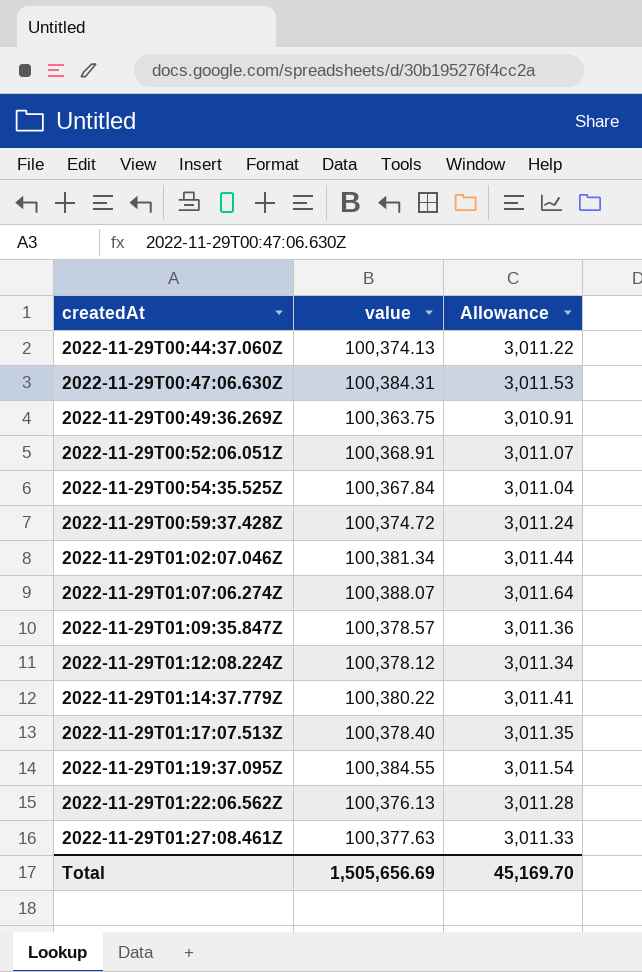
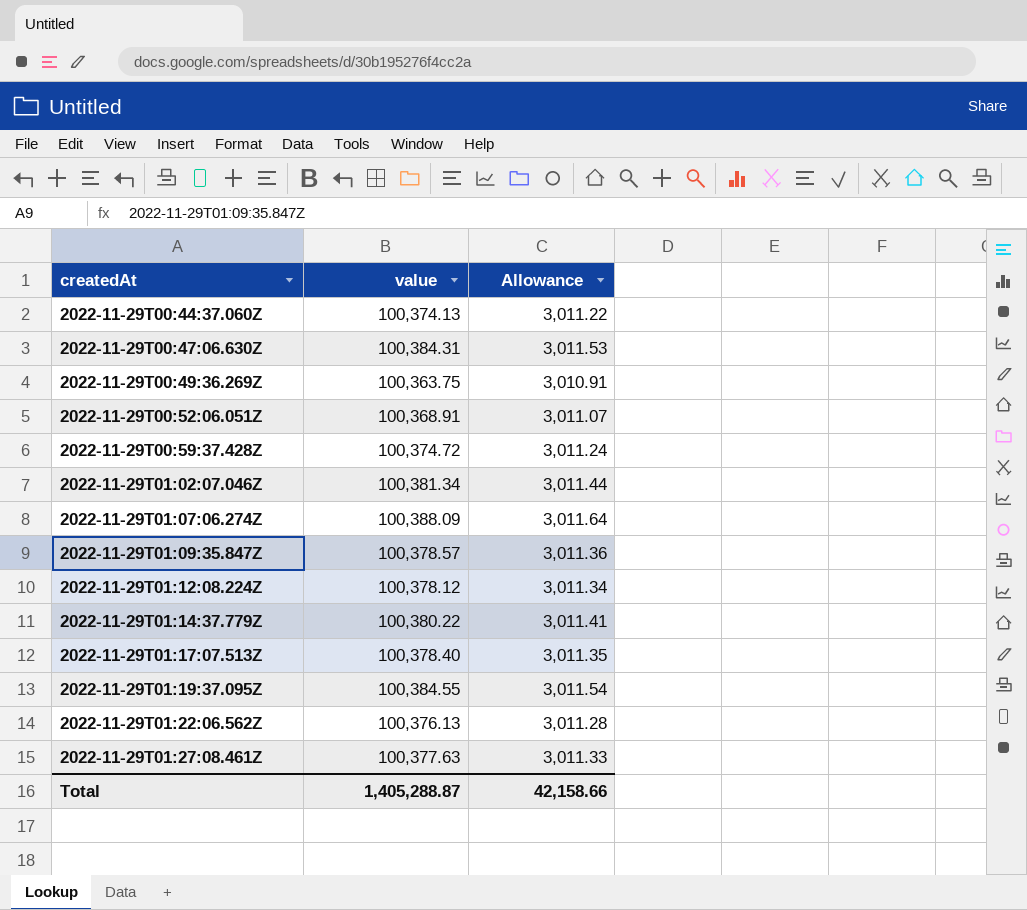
row 2022-11-29T00:54:35.525Z: 100,367.84 | 3,011.04 -> none
2022-11-29T01:07:06.274Z | value: 100,388.07 -> 100,388.09
Total | value: 1,505,656.69 -> 1,405,288.87
Total | Allowance: 45,169.70 -> 42,158.66

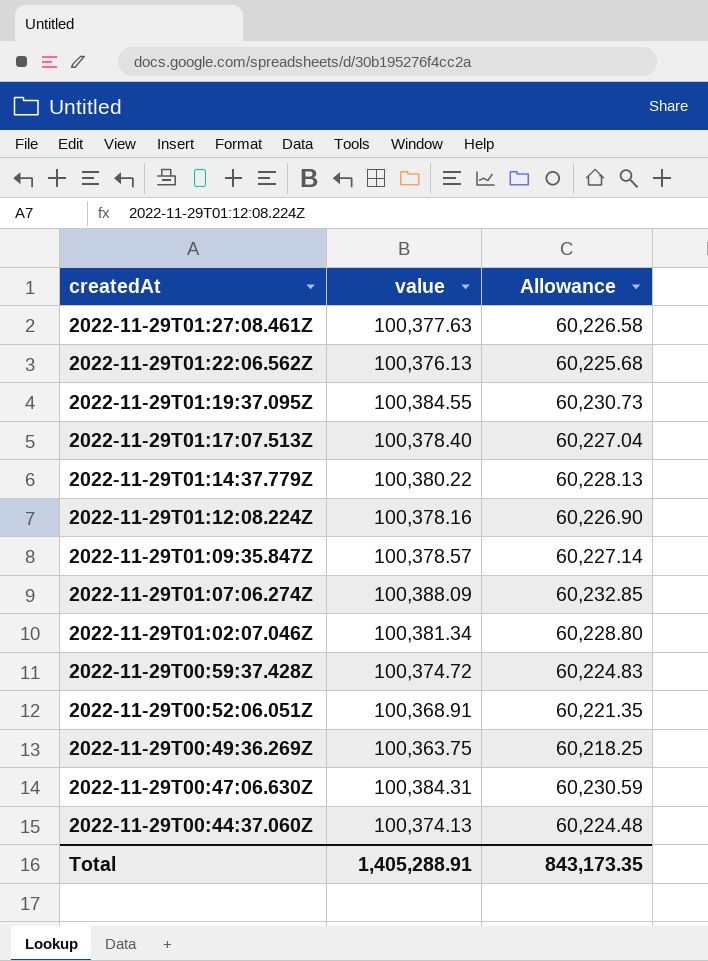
row order: createdAt ascending -> createdAt descending
column Allowance | formula: [value] * 0.03 -> [value] * 0.6
2022-11-29T01:12:08.224Z | value: 100,378.12 -> 100,378.16
Total | value: 1,405,288.87 -> 1,405,288.91
Total | Allowance: 42,158.66 -> 843,173.35

